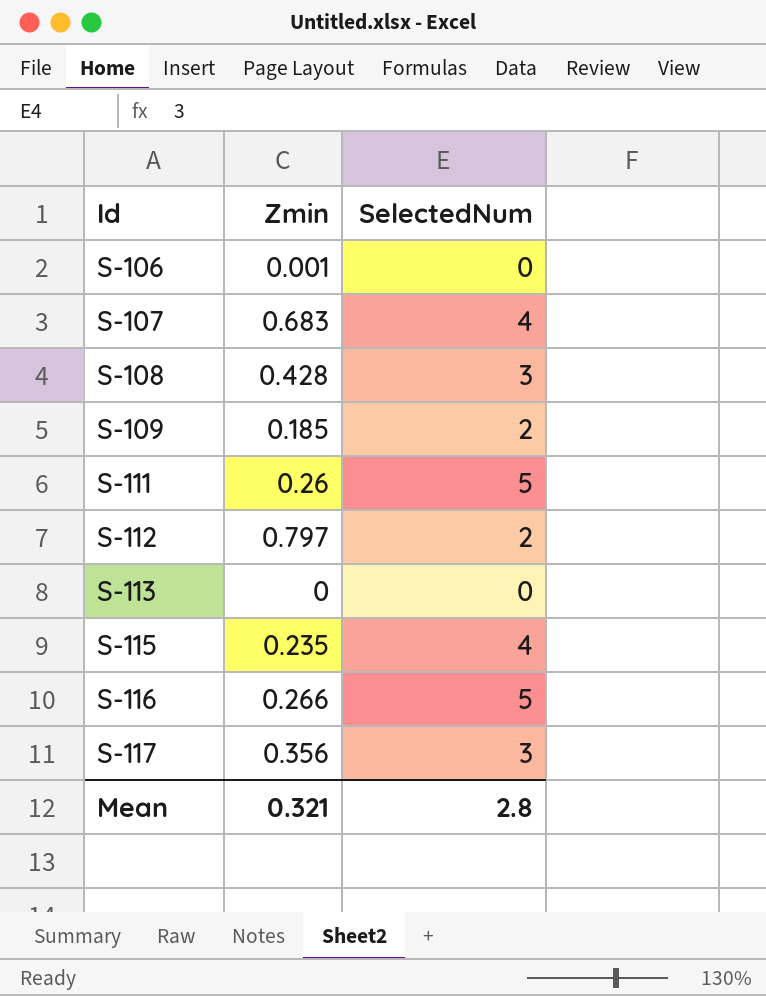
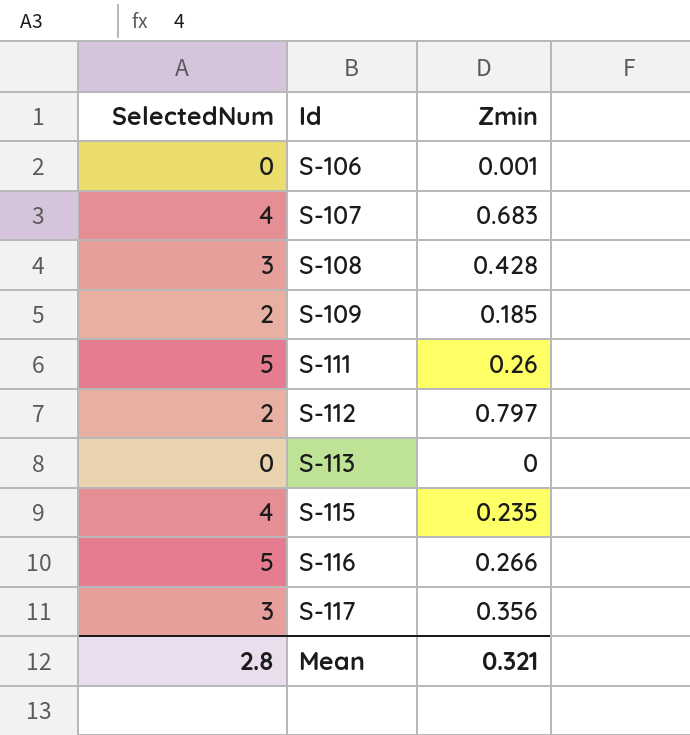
column SelectedNum | position: 3 -> 1

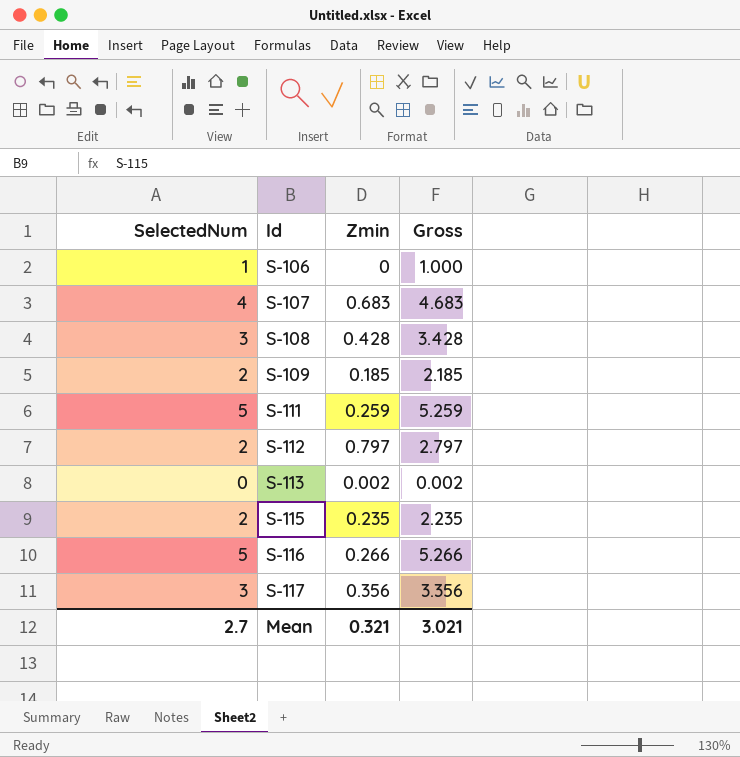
column Gross | formula: none -> [SelectedNum] + [Zmin]
S-106 | SelectedNum: 0 -> 1
S-106 | Zmin: 0.001 -> 0
S-111 | Zmin: 0.26 -> 0.259
S-113 | Zmin: 0 -> 0.002
S-115 | SelectedNum: 4 -> 2
Mean | SelectedNum: 2.8 -> 2.7

